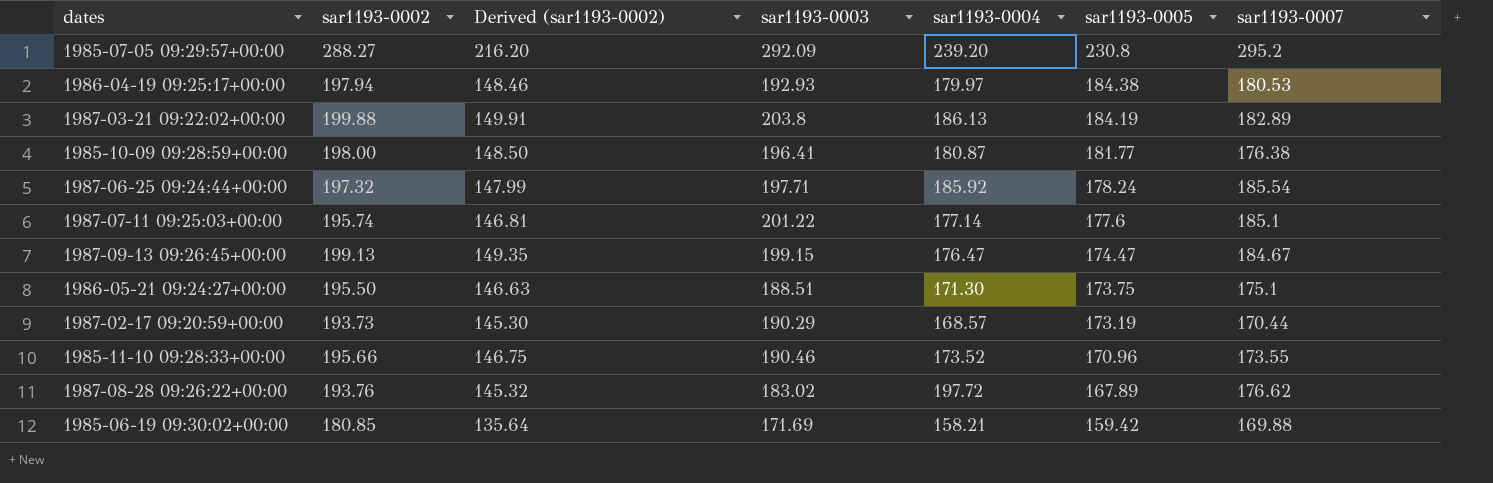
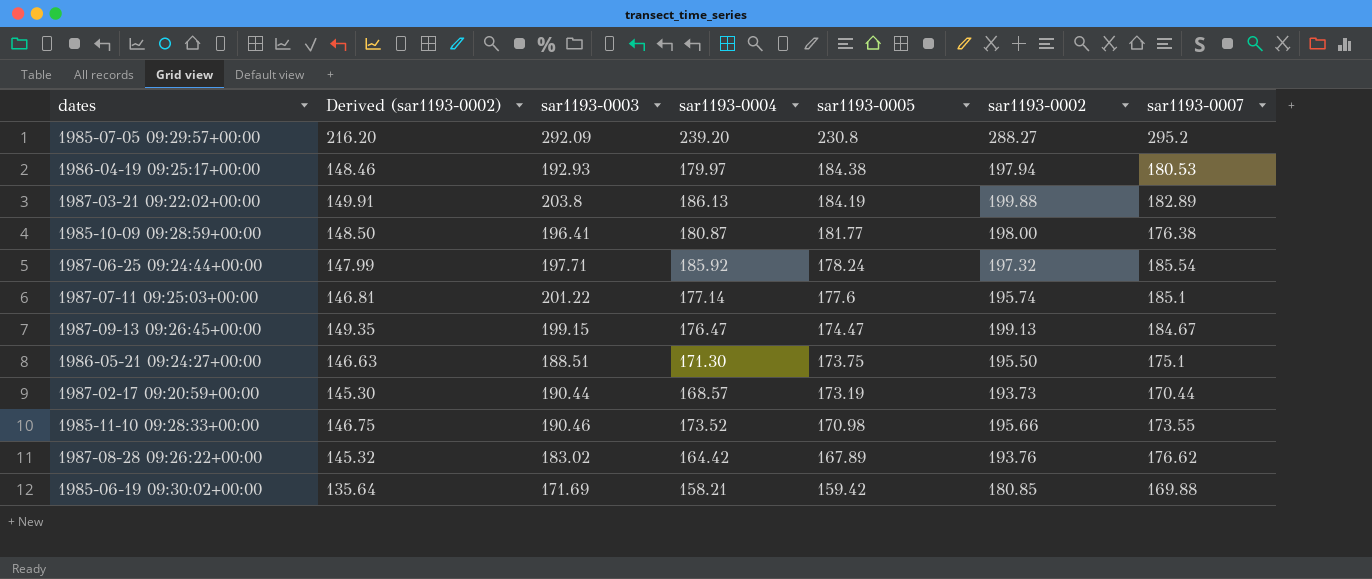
column sar1193-0002 | position: 2 -> 6
1987-02-17 09:20:59+00:00 | sar1193-0003: 190.29 -> 190.44
1985-11-10 09:28:33+00:00 | sar1193-0005: 170.96 -> 170.98
1987-08-28 09:26:22+00:00 | sar1193-0004: 197.72 -> 164.42

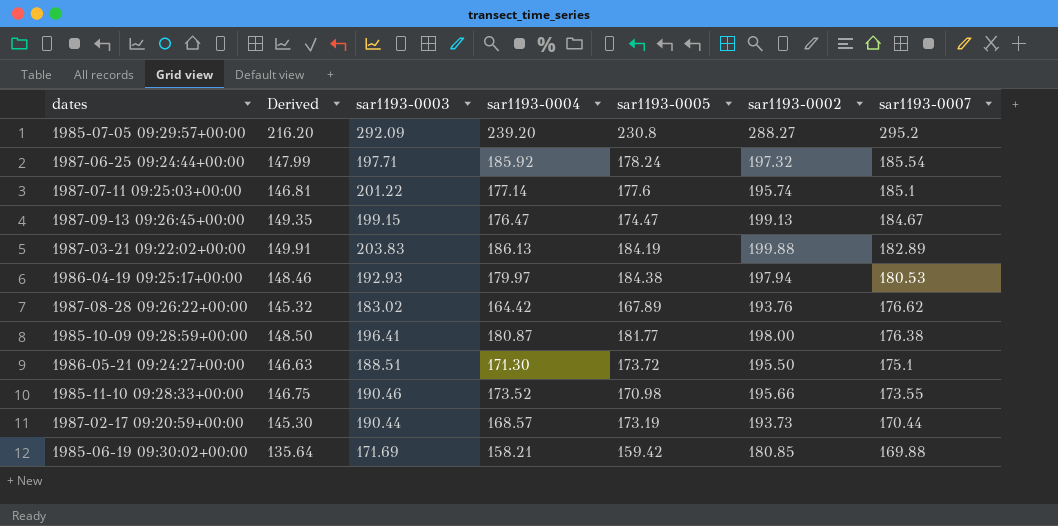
row order: sar1193-0005 descending -> sar1193-0007 descending
column name: Derived (sar1193-0002) -> Derived
1987-03-21 09:22:02+00:00 | sar1193-0003: 203.8 -> 203.83
1986-05-21 09:24:27+00:00 | sar1193-0005: 173.75 -> 173.72

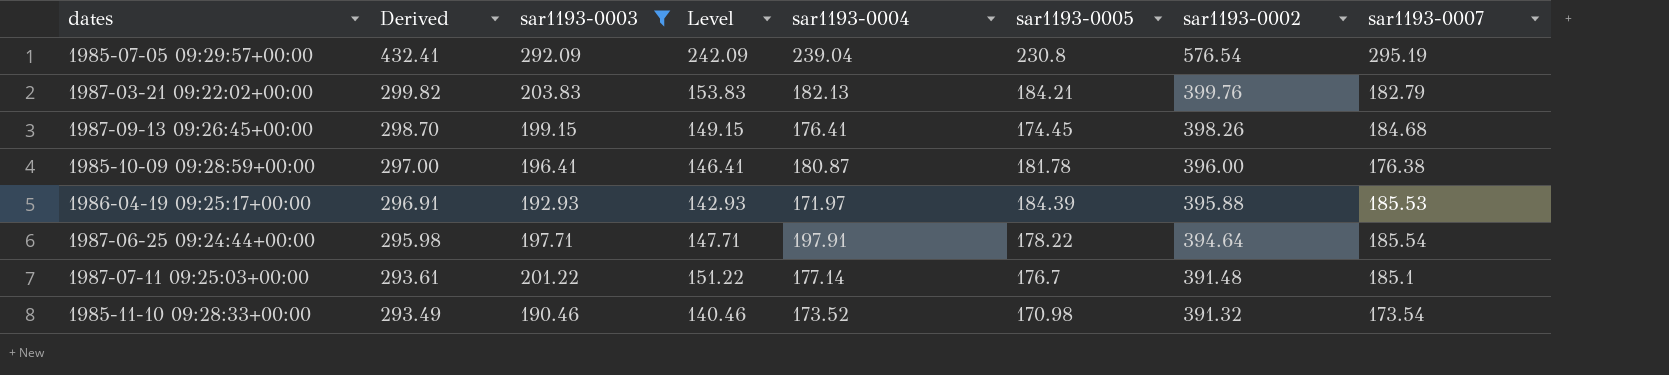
filter: none -> sar1193-0003 >= 190.46
row order: sar1193-0007 descending -> Derived descending
column Level | formula: none -> [sar1193-0003] - 50
1985-07-05 09:29:57+00:00 | Derived: 216.20 -> 432.41
1985-07-05 09:29:57+00:00 | sar1193-0004: 239.20 -> 239.04
1985-07-05 09:29:57+00:00 | sar1193-0002: 288.27 -> 576.54
1985-07-05 09:29:57+00:00 | sar1193-0007: 295.2 -> 295.19
1987-03-21 09:22:02+00:00 | Derived: 149.91 -> 299.82
1987-03-21 09:22:02+00:00 | sar1193-0004: 186.13 -> 182.13
1987-03-21 09:22:02+00:00 | sar1193-0005: 184.19 -> 184.21
1987-03-21 09:22:02+00:00 | sar1193-0002: 199.88 -> 399.76
1987-03-21 09:22:02+00:00 | sar1193-0007: 182.89 -> 182.79
1987-09-13 09:26:45+00:00 | Derived: 149.35 -> 298.70
1987-09-13 09:26:45+00:00 | sar1193-0004: 176.47 -> 176.41
1987-09-13 09:26:45+00:00 | sar1193-0005: 174.47 -> 174.45
1987-09-13 09:26:45+00:00 | sar1193-0002: 199.13 -> 398.26
1987-09-13 09:26:45+00:00 | sar1193-0007: 184.67 -> 184.68
1985-10-09 09:28:59+00:00 | Derived: 148.50 -> 297.00
1985-10-09 09:28:59+00:00 | sar1193-0005: 181.77 -> 181.78
1985-10-09 09:28:59+00:00 | sar1193-0002: 198.00 -> 396.00
1986-04-19 09:25:17+00:00 | Derived: 148.46 -> 296.91
1986-04-19 09:25:17+00:00 | sar1193-0004: 179.97 -> 171.97
1986-04-19 09:25:17+00:00 | sar1193-0005: 184.38 -> 184.39
1986-04-19 09:25:17+00:00 | sar1193-0002: 197.94 -> 395.88
1986-04-19 09:25:17+00:00 | sar1193-0007: 180.53 -> 185.53
1987-06-25 09:24:44+00:00 | Derived: 147.99 -> 295.98
1987-06-25 09:24:44+00:00 | sar1193-0004: 185.92 -> 197.91
1987-06-25 09:24:44+00:00 | sar1193-0005: 178.24 -> 178.22
1987-06-25 09:24:44+00:00 | sar1193-0002: 197.32 -> 394.64
1987-07-11 09:25:03+00:00 | Derived: 146.81 -> 293.61
1987-07-11 09:25:03+00:00 | sar1193-0005: 177.6 -> 176.7
1987-07-11 09:25:03+00:00 | sar1193-0002: 195.74 -> 391.48
1985-11-10 09:28:33+00:00 | Derived: 146.75 -> 293.49
1985-11-10 09:28:33+00:00 | sar1193-0002: 195.66 -> 391.32
1985-11-10 09:28:33+00:00 | sar1193-0007: 173.55 -> 173.54

